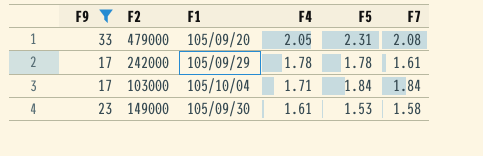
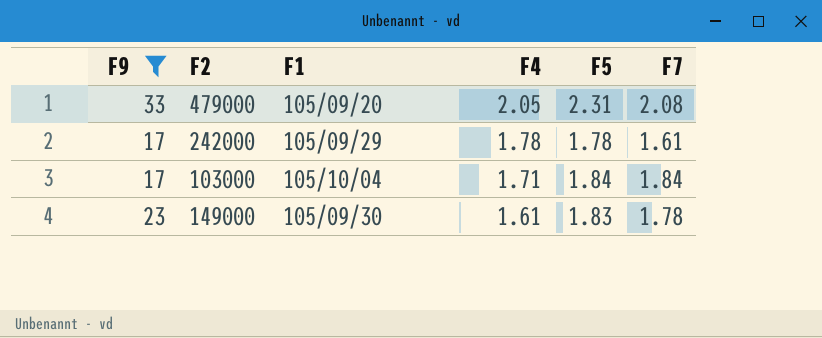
149000 | F5: 1.53 -> 1.83
149000 | F7: 1.58 -> 1.78

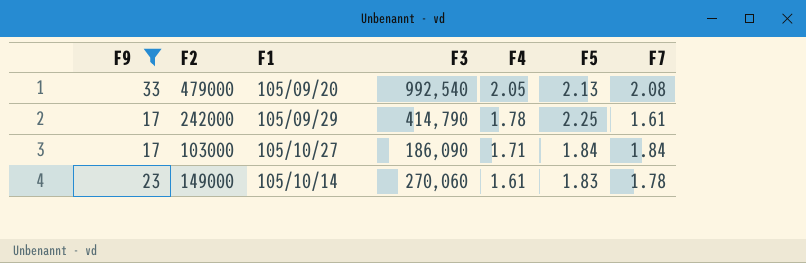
column F3 | position: none -> 4
479000 | F5: 2.31 -> 2.13
242000 | F5: 1.78 -> 2.25
103000 | F1: 105/10/04 -> 105/10/27
149000 | F1: 105/09/30 -> 105/10/14

